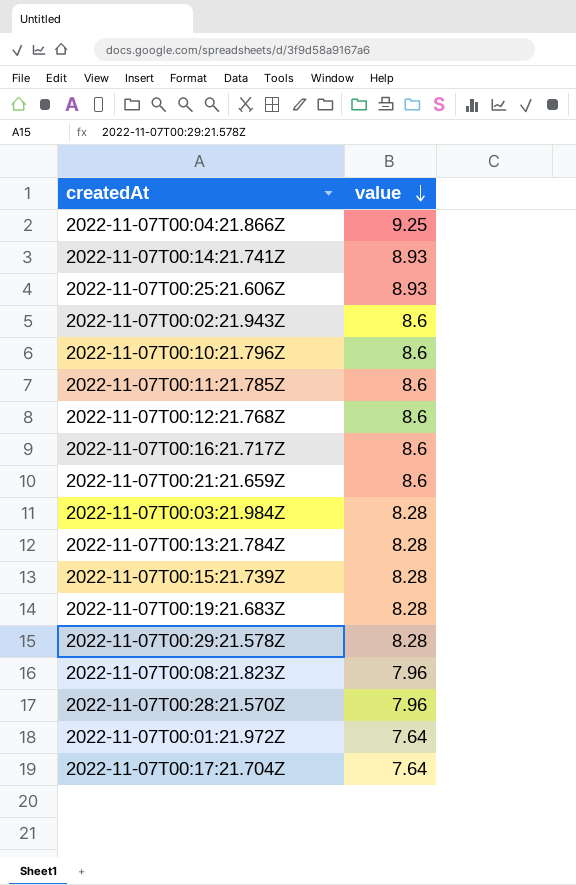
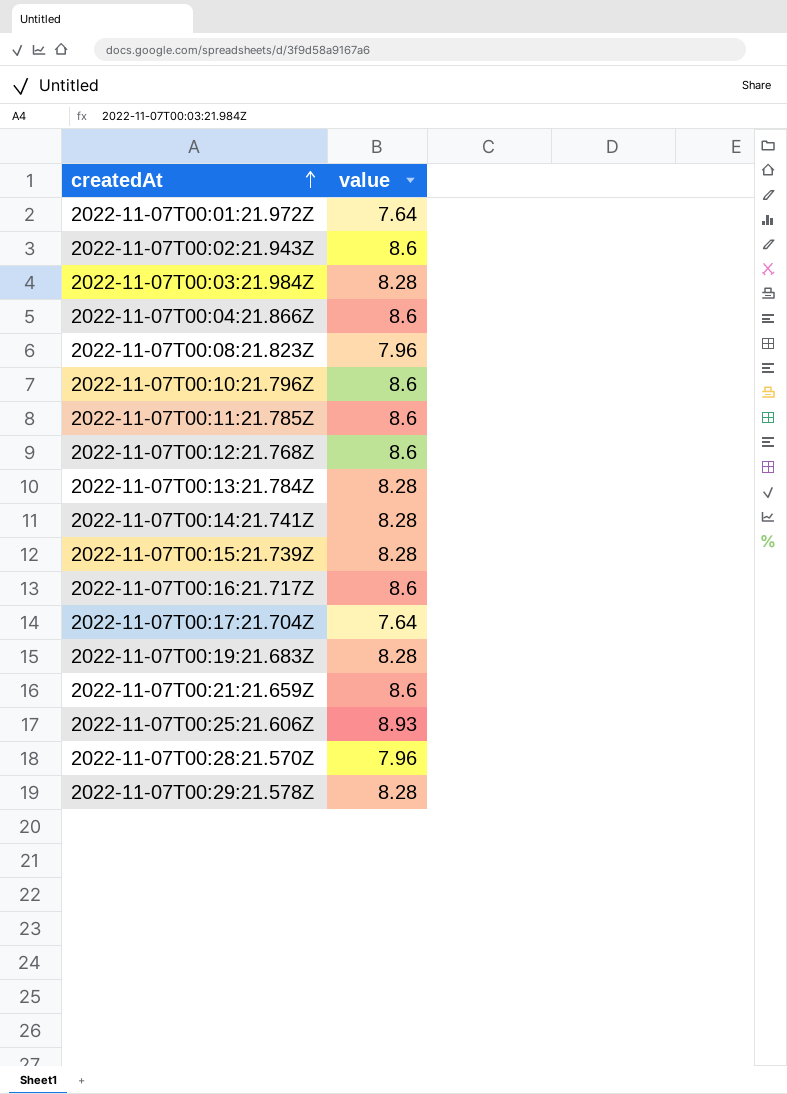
row order: value descending -> createdAt ascending
2022-11-07T00:04:21.866Z | value: 9.25 -> 8.6
2022-11-07T00:14:21.741Z | value: 8.93 -> 8.28

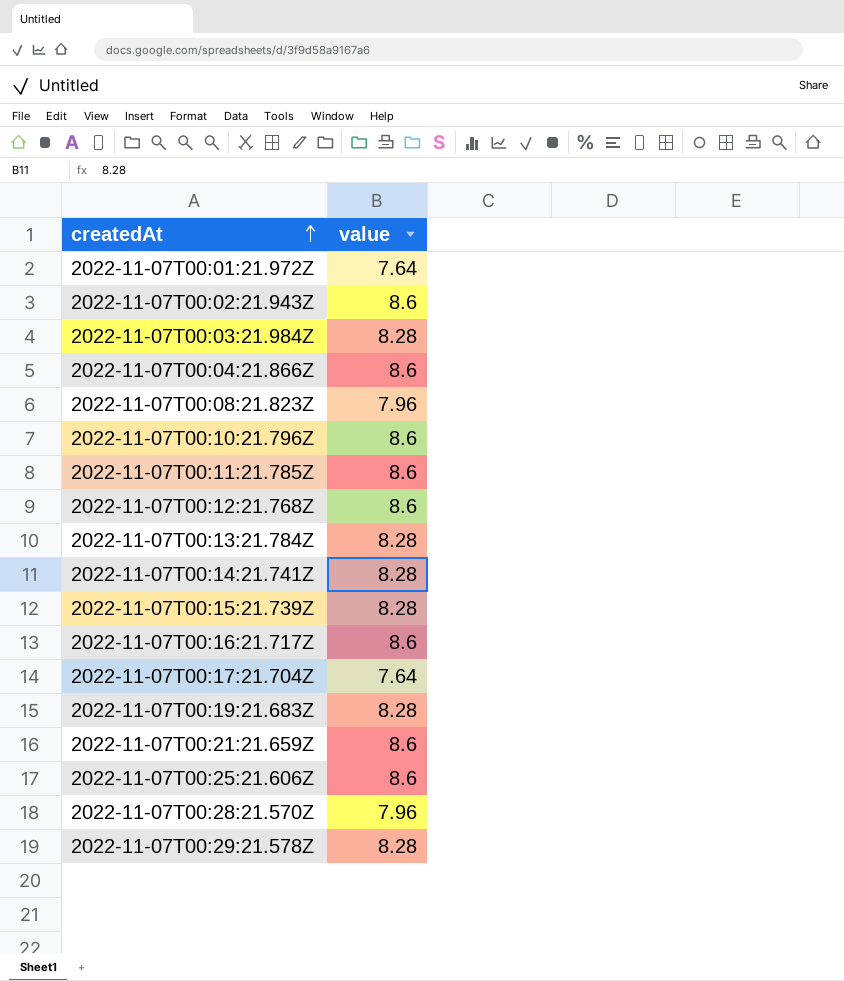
2022-11-07T00:25:21.606Z | value: 8.93 -> 8.6

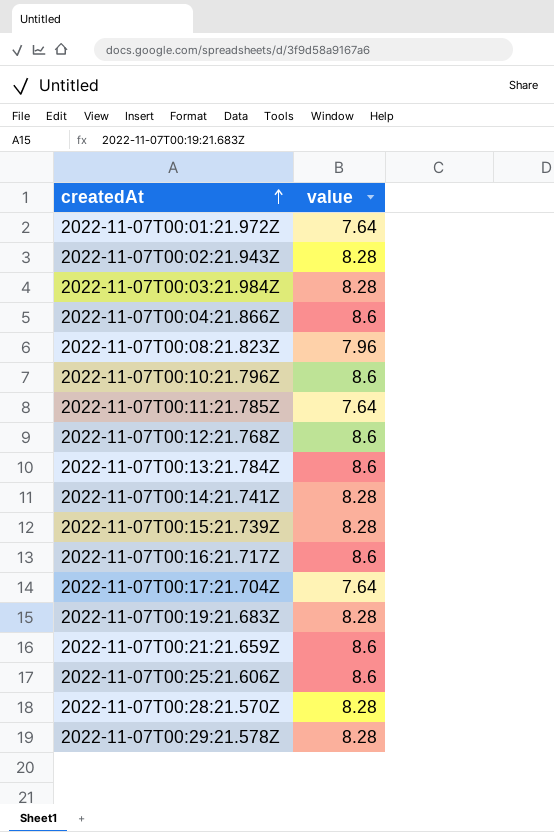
2022-11-07T00:02:21.943Z | value: 8.6 -> 8.28
2022-11-07T00:11:21.785Z | value: 8.6 -> 7.64
2022-11-07T00:13:21.784Z | value: 8.28 -> 8.6
2022-11-07T00:28:21.570Z | value: 7.96 -> 8.28

